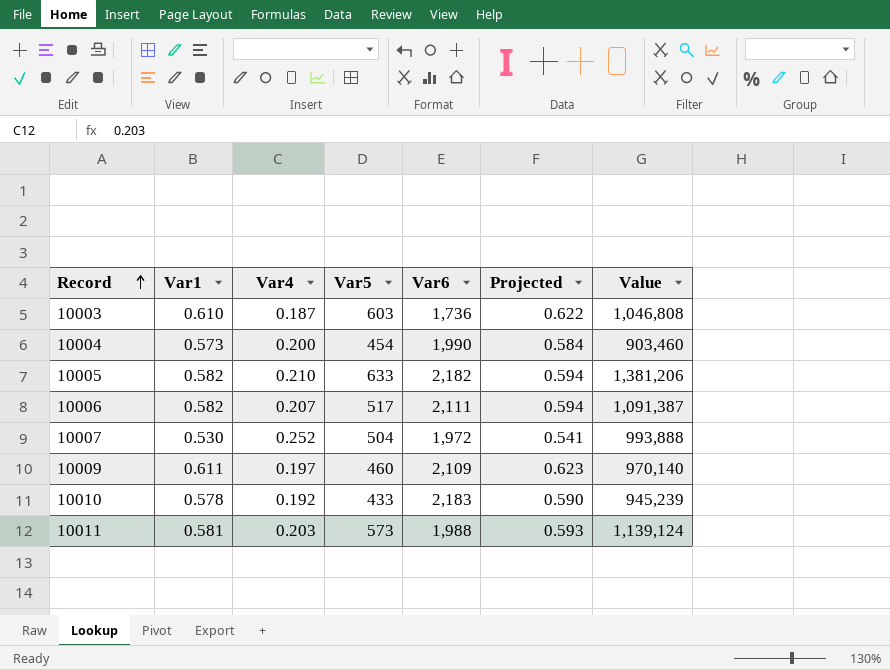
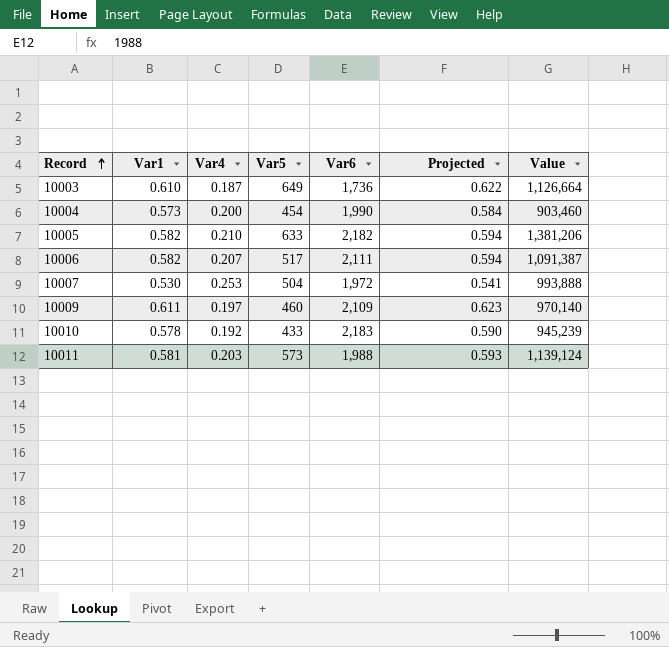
10003 | Var5: 603 -> 649
10003 | Value: 1,046,808 -> 1,126,664
10007 | Var4: 0.252 -> 0.253

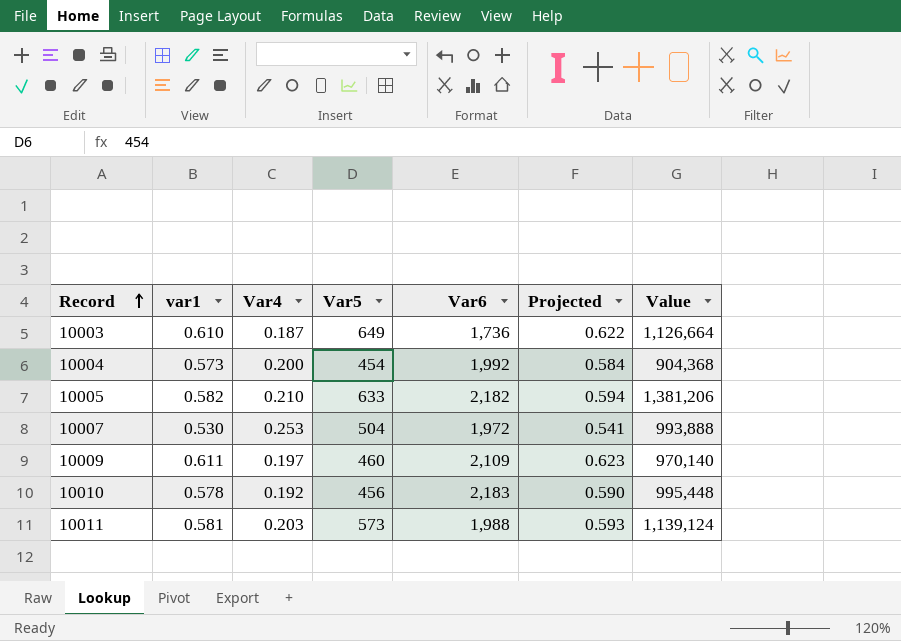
column name: Var1 -> var1
row 10006: 0.582 | 0.207 | 517 | 2,111 | 0.594 | 1,091,387 -> none
10004 | Var6: 1,990 -> 1,992
10004 | Value: 903,460 -> 904,368
10010 | Var5: 433 -> 456
10010 | Value: 945,239 -> 995,448

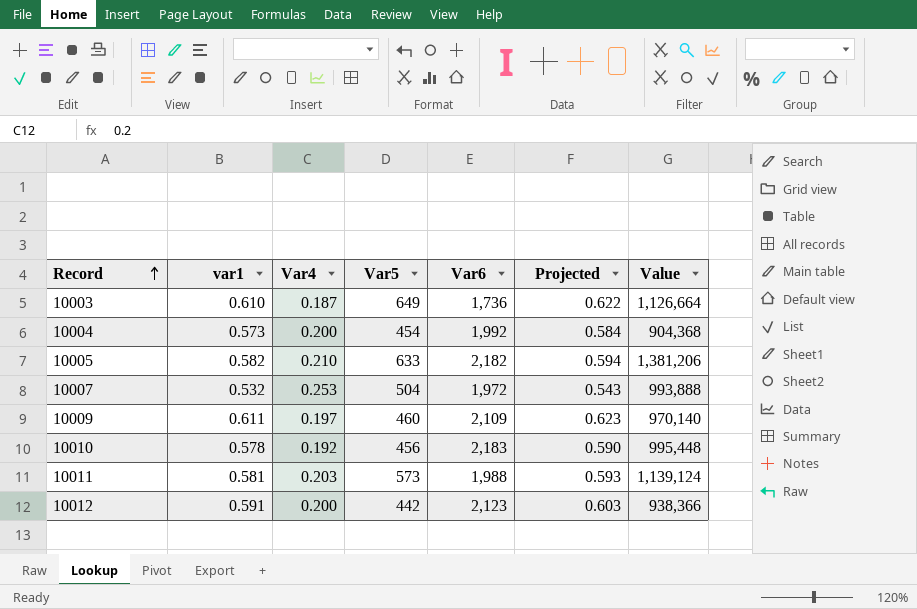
10007 | var1: 0.530 -> 0.532
10007 | Projected: 0.541 -> 0.543
row 10012: none -> 0.591 | 0.200 | 442 | 2,123 | 0.603 | 938,366

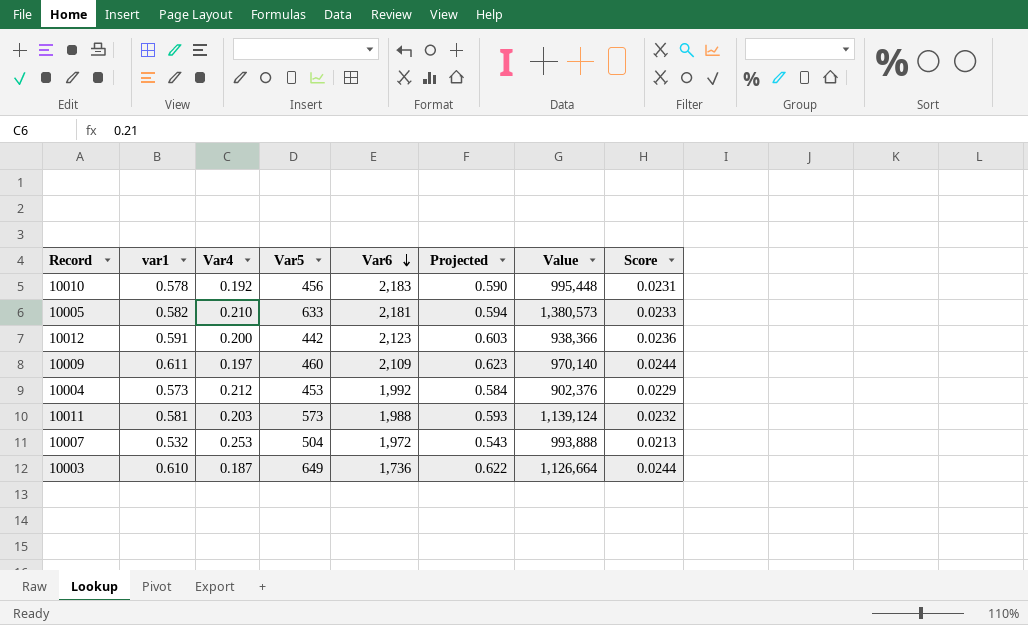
row order: Record ascending -> Var6 descending
column Score | formula: none -> [var1] * 0.04
10005 | Var6: 2,182 -> 2,181
10005 | Value: 1,381,206 -> 1,380,573
10004 | Var4: 0.200 -> 0.212
10004 | Var5: 454 -> 453
10004 | Value: 904,368 -> 902,376

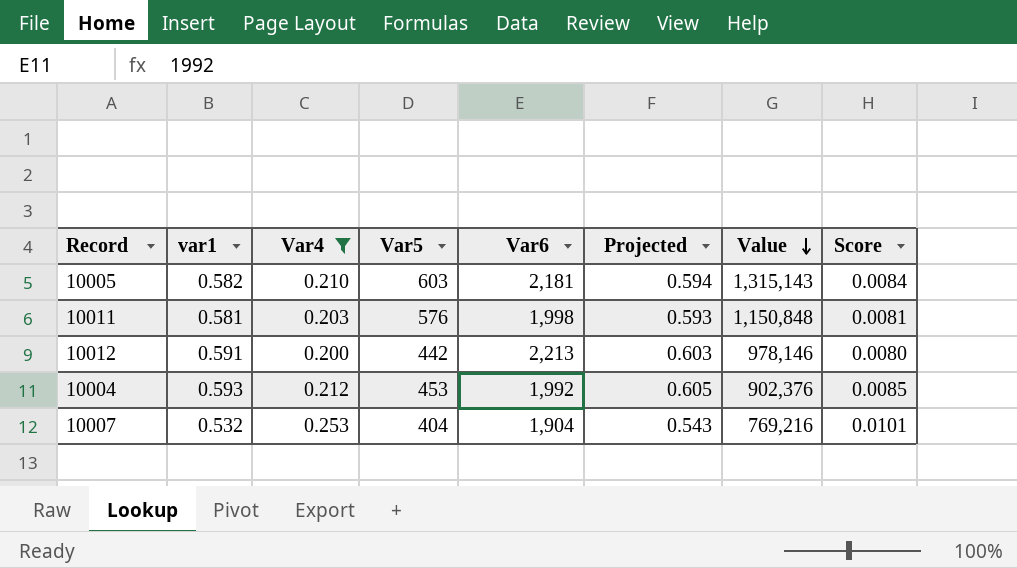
filter: none -> Var4 >= 0.200
row order: Var6 descending -> Value descending
column Score | formula: [var1] * 0.04 -> [Var4] * 0.04
10005 | Var5: 633 -> 603
10005 | Value: 1,380,573 -> 1,315,143
10011 | Var5: 573 -> 576
10011 | Var6: 1,988 -> 1,998
10011 | Value: 1,139,124 -> 1,150,848
10012 | Var6: 2,123 -> 2,213
10012 | Value: 938,366 -> 978,146
10004 | var1: 0.573 -> 0.593
10004 | Projected: 0.584 -> 0.605
10007 | Var5: 504 -> 404
10007 | Var6: 1,972 -> 1,904
10007 | Value: 993,888 -> 769,216

